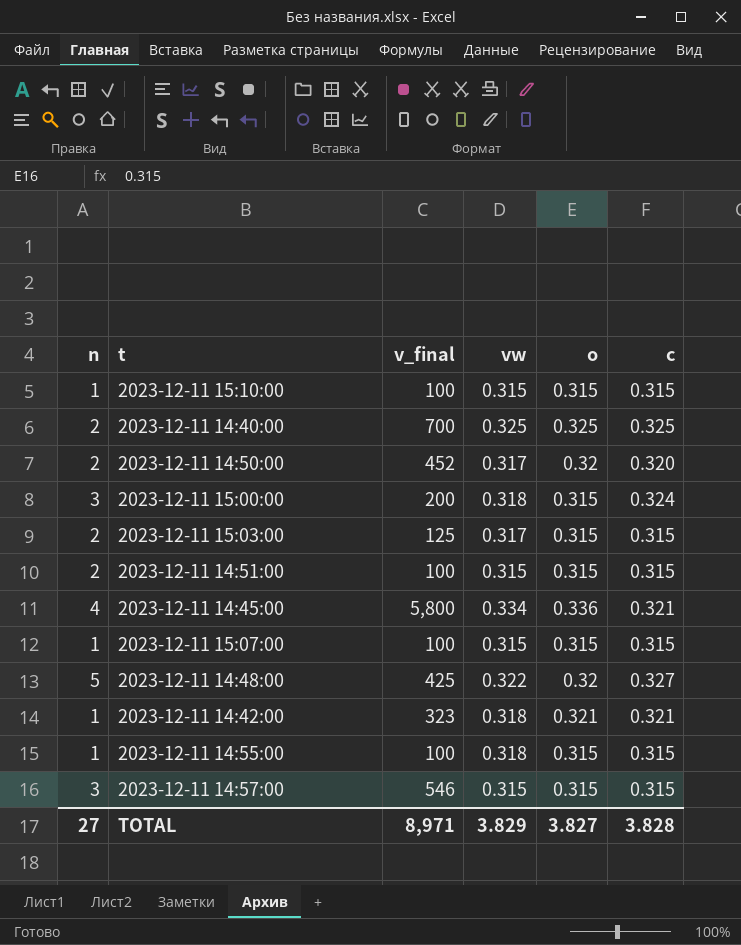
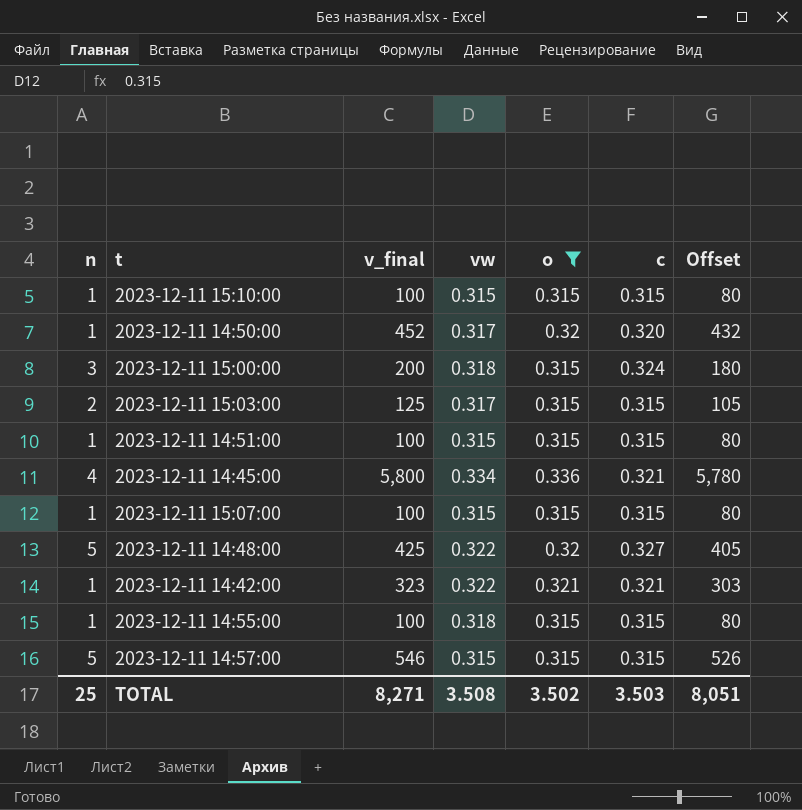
filter: none -> o != 0.325
column Offset | formula: none -> [v_final] - 20
2023-12-11 14:50:00 | n: 2 -> 1
2023-12-11 14:51:00 | n: 2 -> 1
2023-12-11 14:42:00 | vw: 0.318 -> 0.322
2023-12-11 14:57:00 | n: 3 -> 5
TOTAL | n: 27 -> 25
TOTAL | v_final: 8,971 -> 8,271
TOTAL | vw: 3.829 -> 3.508
TOTAL | o: 3.827 -> 3.502
TOTAL | c: 3.828 -> 3.503

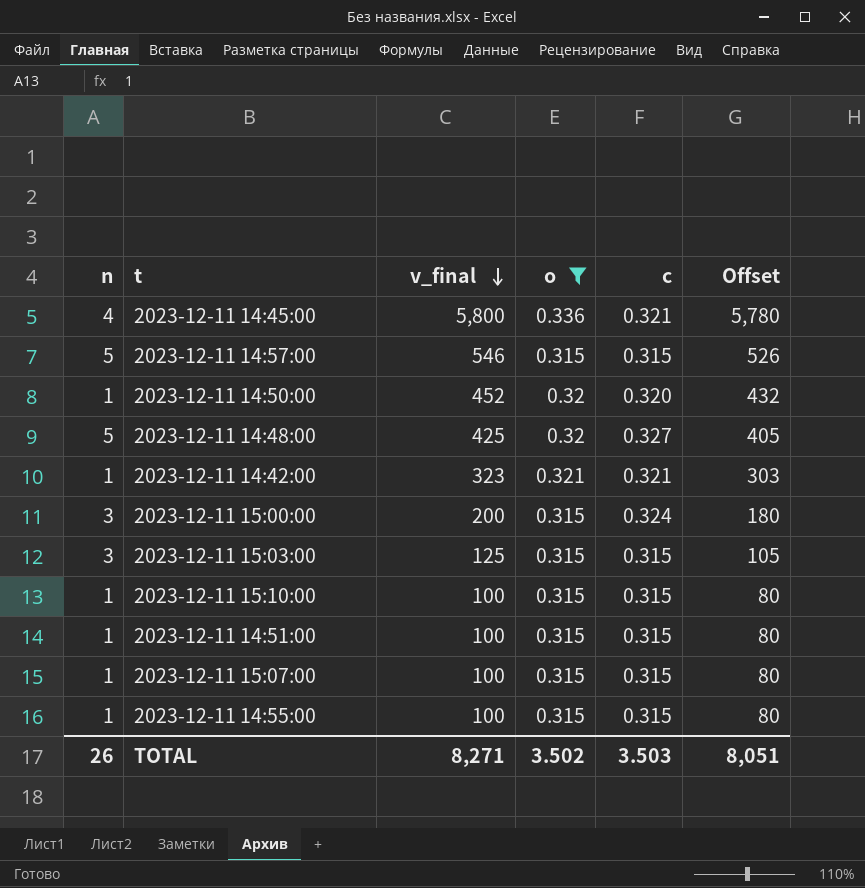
row order: none -> v_final descending
column vw | position: 4 -> none
2023-12-11 15:03:00 | n: 2 -> 3
TOTAL | n: 25 -> 26

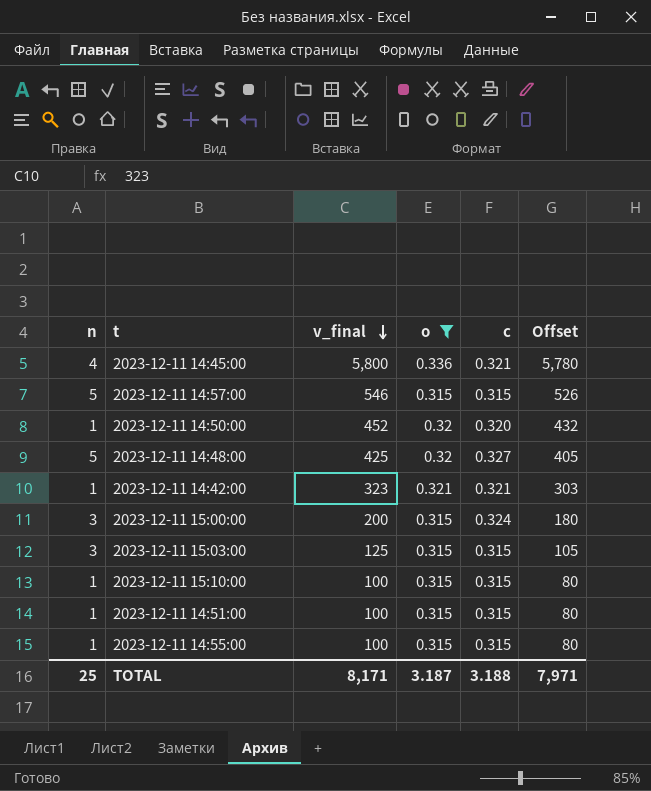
row 2023-12-11 15:07:00: 1 | 100 | 0.315 | 0.315 | 80 -> none
TOTAL | n: 26 -> 25
TOTAL | v_final: 8,271 -> 8,171
TOTAL | o: 3.502 -> 3.187
TOTAL | c: 3.503 -> 3.188
TOTAL | Offset: 8,051 -> 7,971

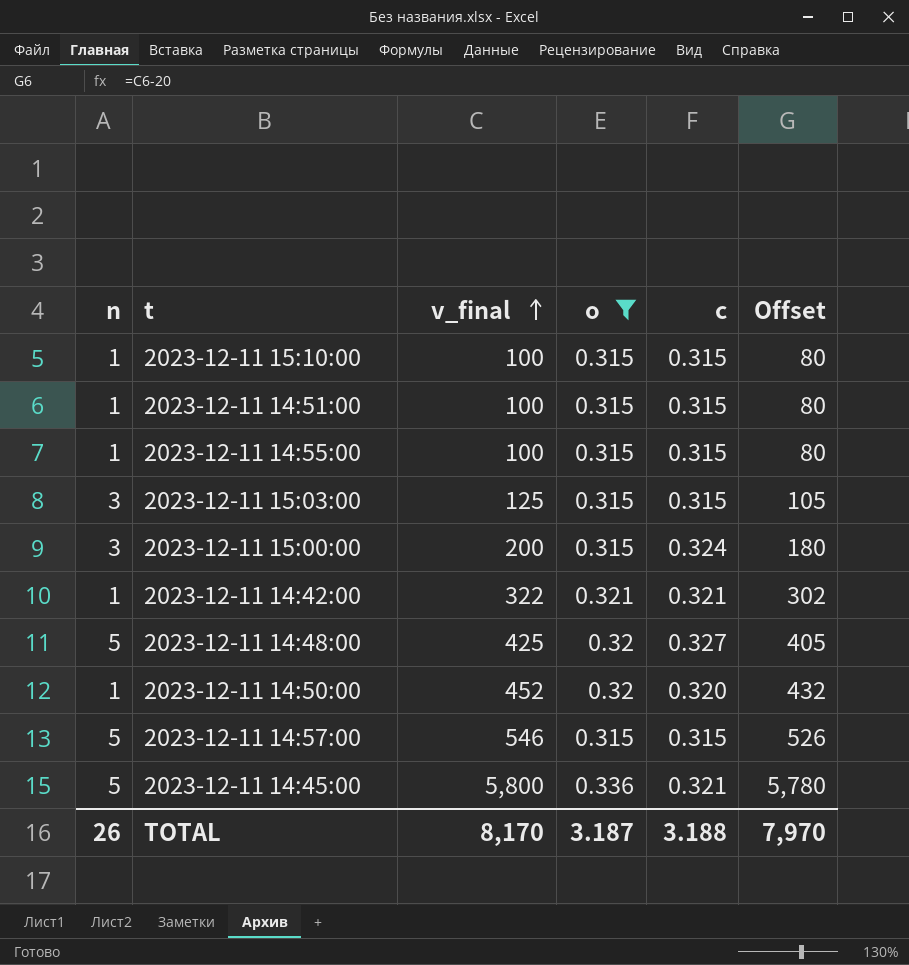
row order: v_final descending -> v_final ascending
2023-12-11 14:42:00 | v_final: 323 -> 322
2023-12-11 14:42:00 | Offset: 303 -> 302
2023-12-11 14:45:00 | n: 4 -> 5
TOTAL | n: 25 -> 26
TOTAL | v_final: 8,171 -> 8,170
TOTAL | Offset: 7,971 -> 7,970

